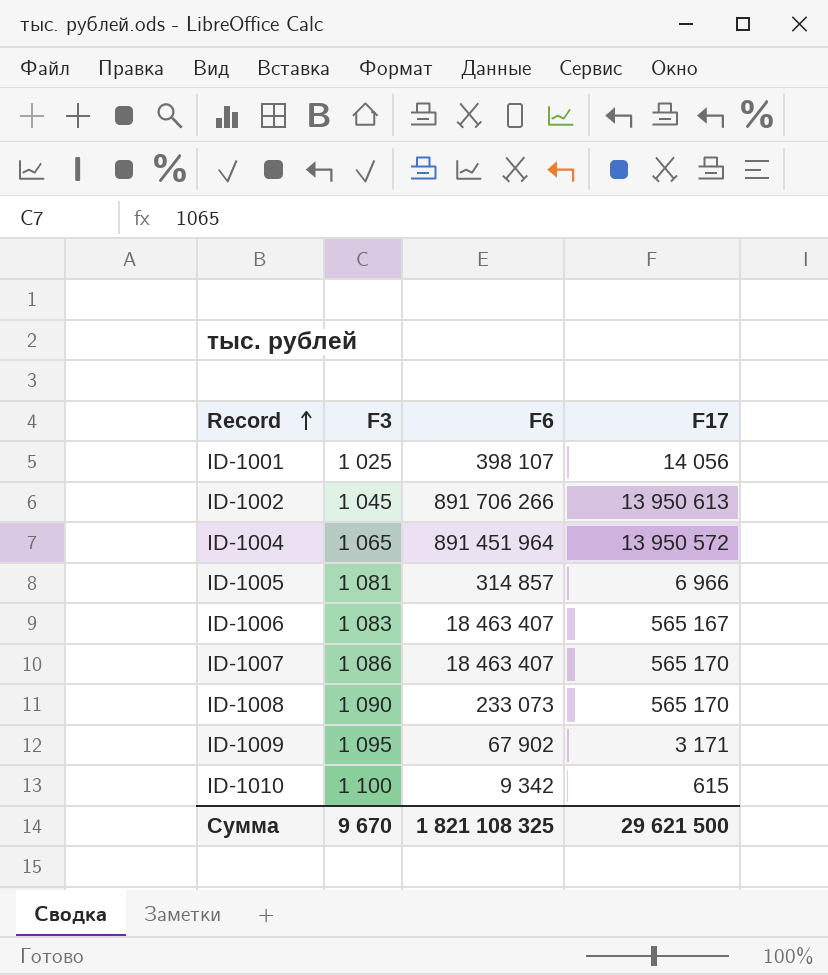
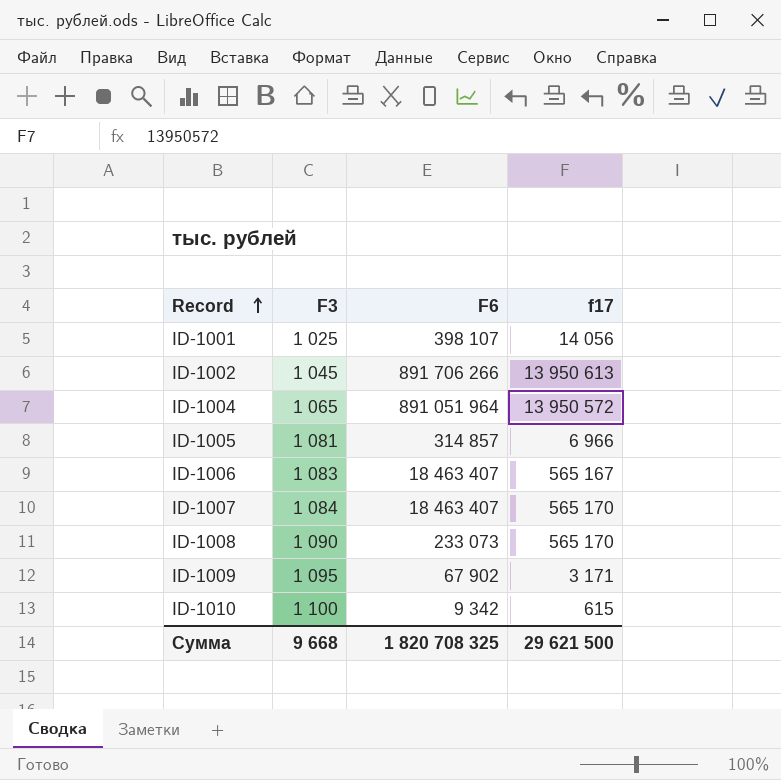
column name: F17 -> f17
ID-1004 | F6: 891 451 964 -> 891 051 964
ID-1007 | F3: 1 086 -> 1 084
Сумма | F3: 9 670 -> 9 668
Сумма | F6: 1 821 108 325 -> 1 820 708 325

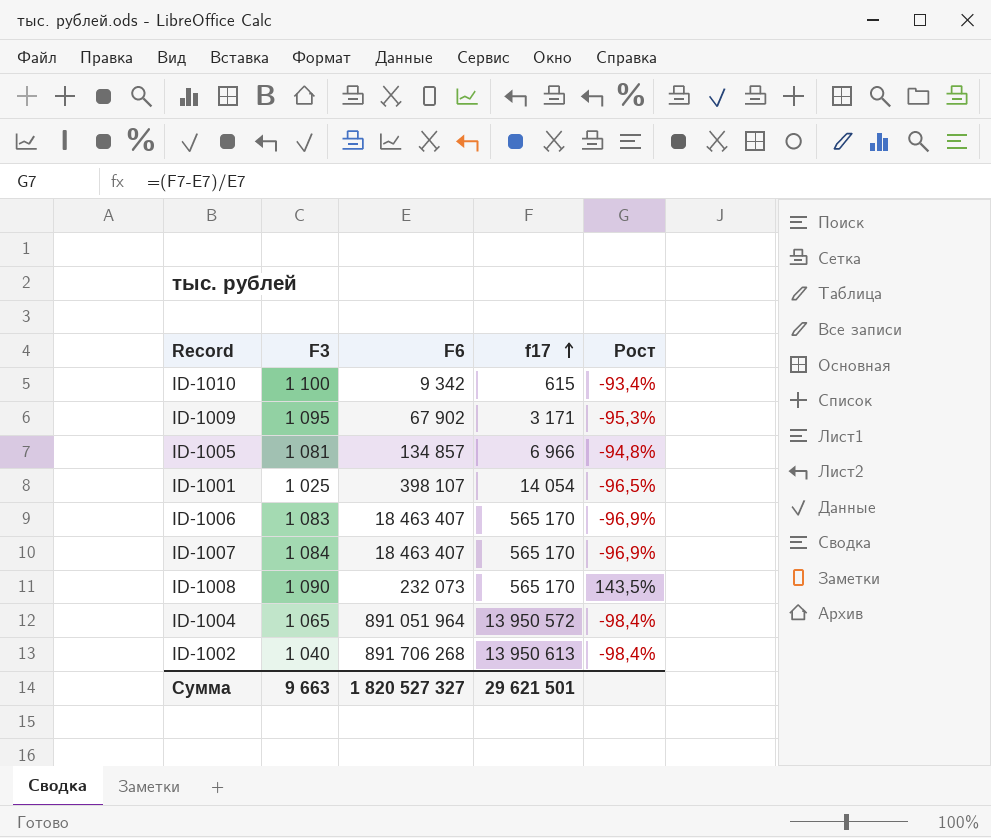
row order: Record ascending -> f17 ascending
column Рост | formula: none -> ([f17] - [F6]) / [F6]
ID-1005 | F6: 314 857 -> 134 857
ID-1001 | f17: 14 056 -> 14 054
ID-1006 | f17: 565 167 -> 565 170
ID-1008 | F6: 233 073 -> 232 073
ID-1002 | F3: 1 045 -> 1 040
ID-1002 | F6: 891 706 266 -> 891 706 268
Сумма | F3: 9 668 -> 9 663
Сумма | F6: 1 820 708 325 -> 1 820 527 327
Сумма | f17: 29 621 500 -> 29 621 501

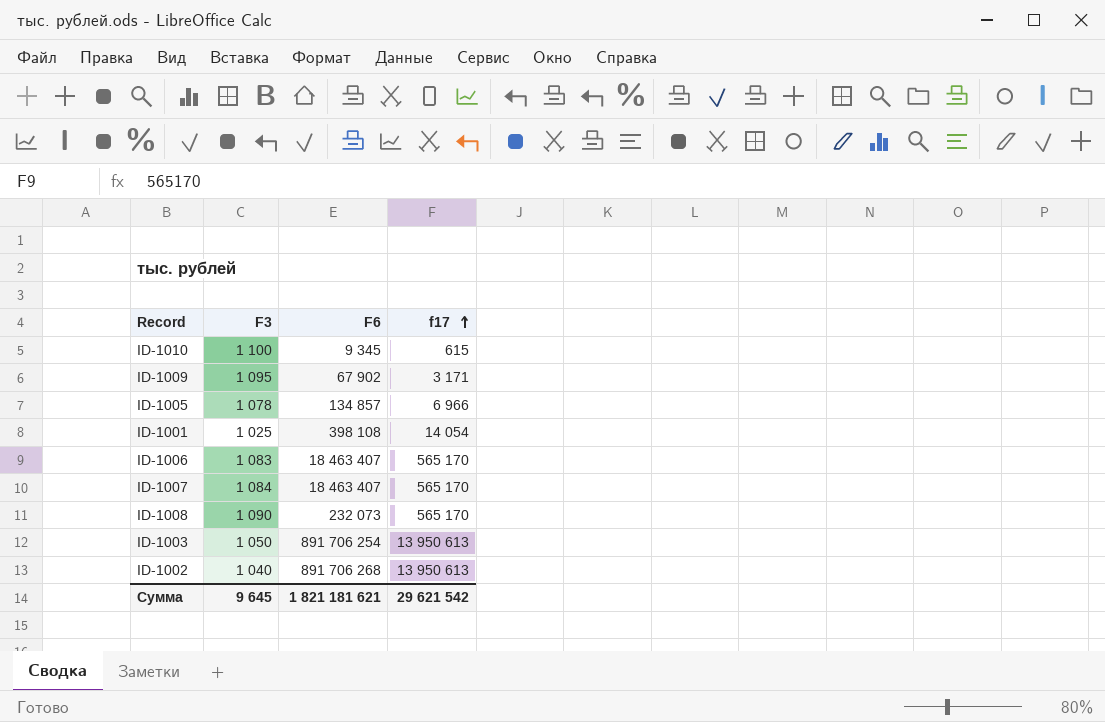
column Рост | formula: ([f17] - [F6]) / [F6] -> none
row ID-1004: 1 065 | 891 051 964 | 13 950 572 | -98,4% -> none
ID-1010 | F6: 9 342 -> 9 345
ID-1005 | F3: 1 081 -> 1 078
ID-1001 | F6: 398 107 -> 398 108
row ID-1003: none -> 1 050 | 891 706 254 | 13 950 613
Сумма | F3: 9 663 -> 9 645
Сумма | F6: 1 820 527 327 -> 1 821 181 621
Сумма | f17: 29 621 501 -> 29 621 542

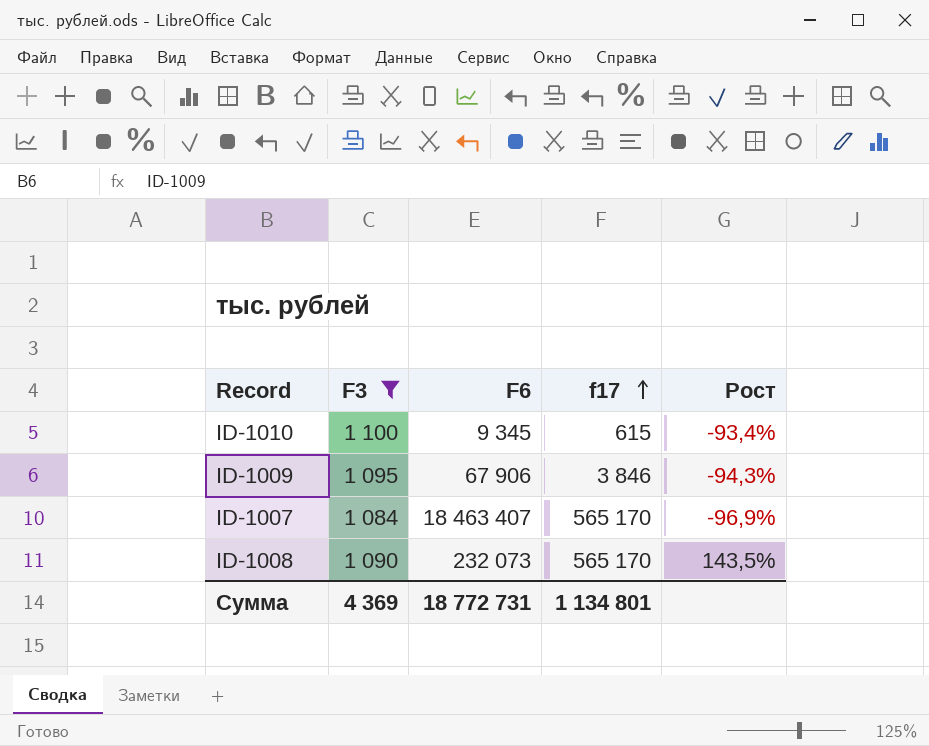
filter: none -> F3 >= 1 084
column Рост | formula: none -> ([f17] - [F6]) / [F6]
ID-1009 | F6: 67 902 -> 67 906
ID-1009 | f17: 3 171 -> 3 846
Сумма | F3: 9 645 -> 4 369
Сумма | F6: 1 821 181 621 -> 18 772 731
Сумма | f17: 29 621 542 -> 1 134 801

